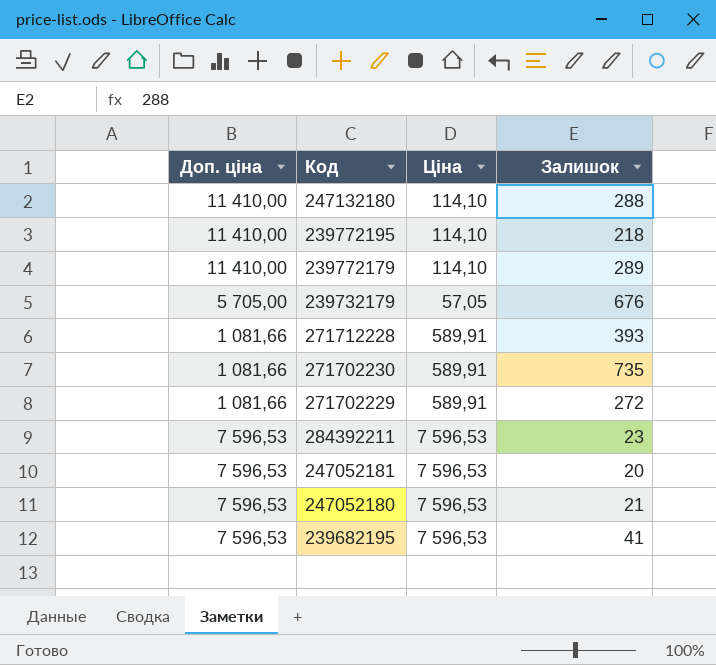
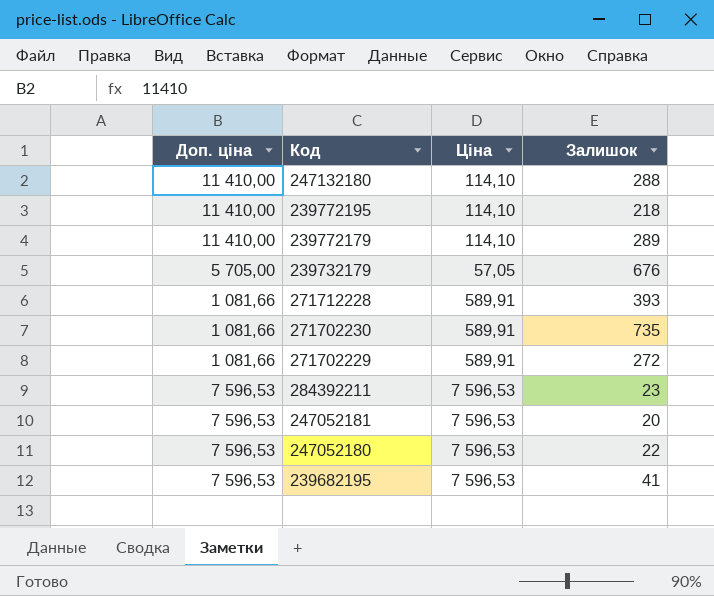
247052180 | Залишок: 21 -> 22

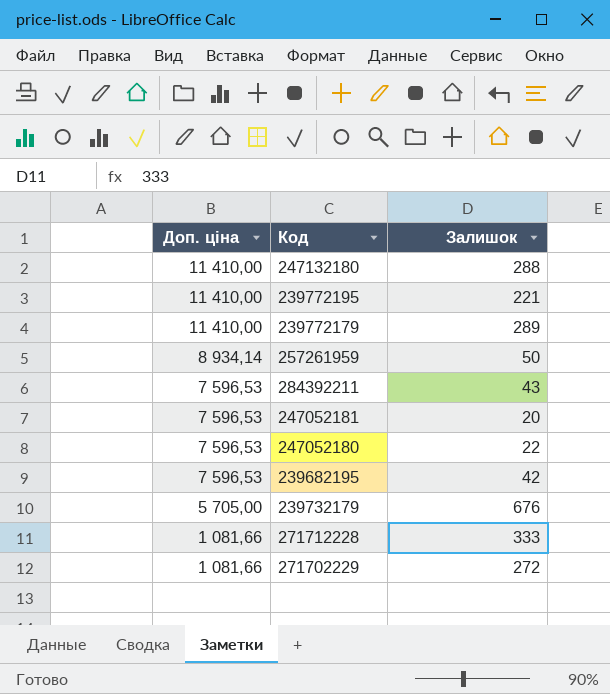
row order: none -> Доп. ціна descending
column Ціна | position: 3 -> none
row 271702230: 1 081,66 | 589,91 | 735 -> none
239772195 | Залишок: 218 -> 221
row 257261959: none -> 8 934,14 | 50
284392211 | Залишок: 23 -> 43
239682195 | Залишок: 41 -> 42
271712228 | Залишок: 393 -> 333

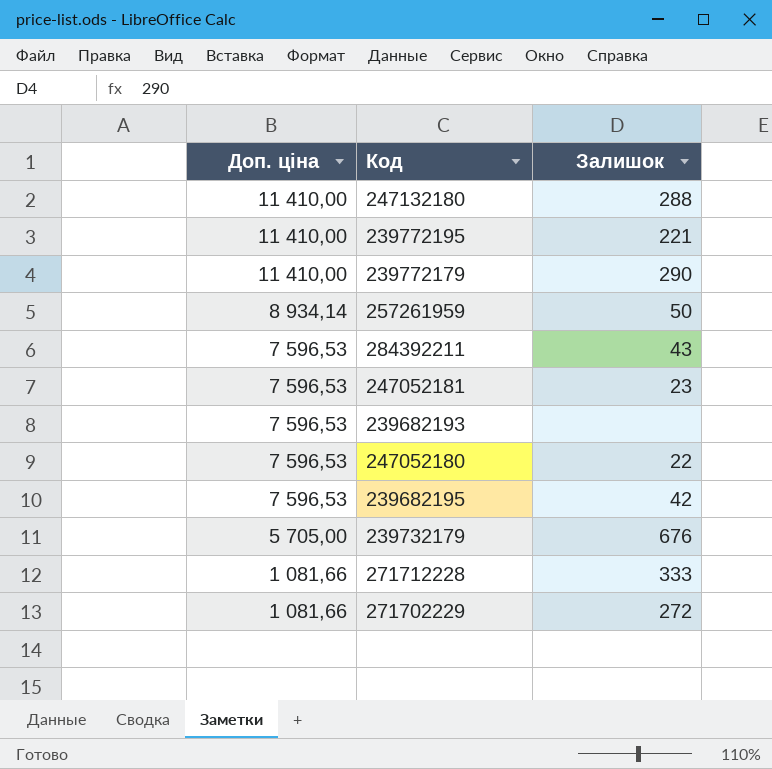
239772179 | Залишок: 289 -> 290
247052181 | Залишок: 20 -> 23
row 239682193: none -> 7 596,53 | none

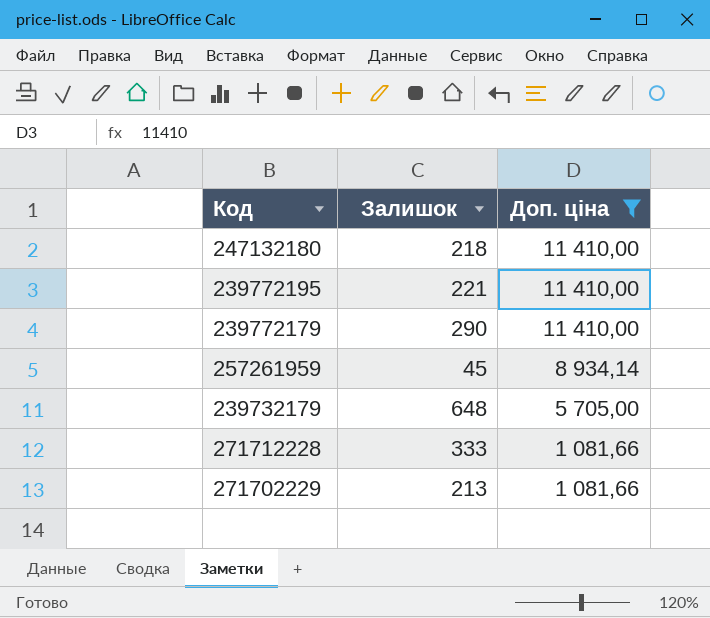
filter: none -> Доп. ціна != 7 596,53
column Доп. ціна | position: 1 -> 3
247132180 | Залишок: 288 -> 218
257261959 | Залишок: 50 -> 45
239732179 | Залишок: 676 -> 648
271702229 | Залишок: 272 -> 213

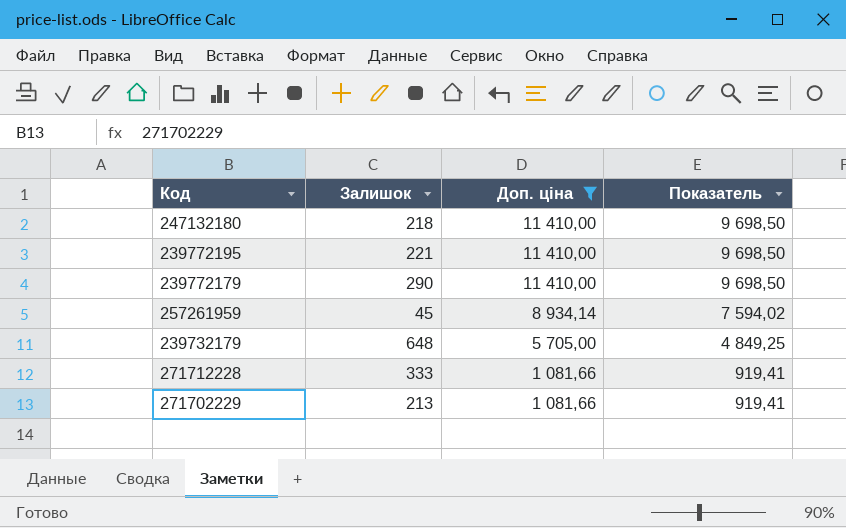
column Показатель | formula: none -> [Доп. ціна] * 0,85

